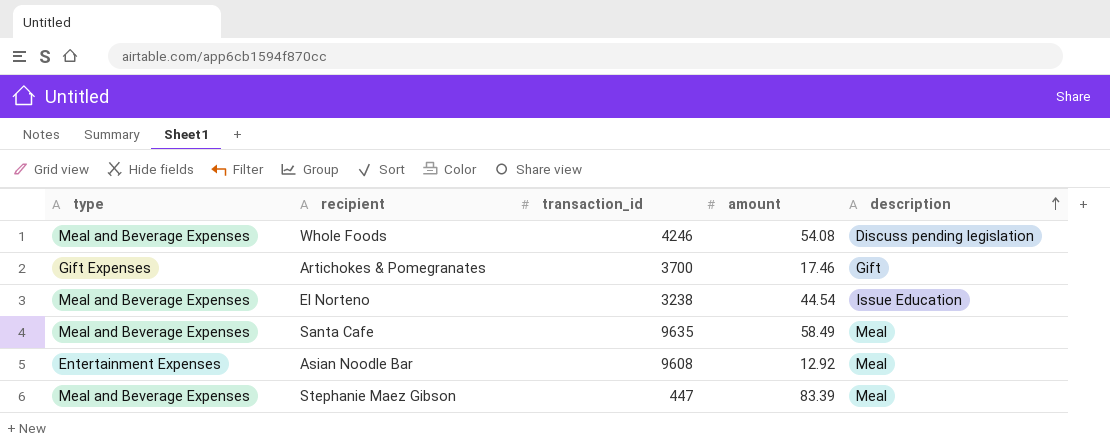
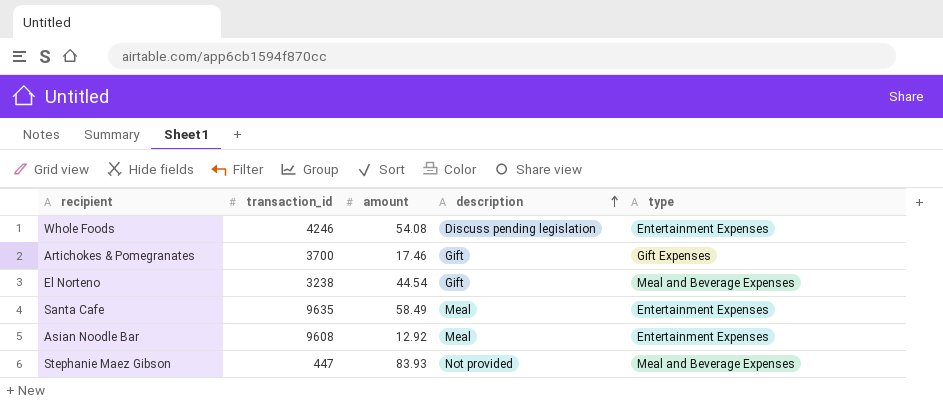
column type | position: 1 -> 5
Whole Foods | type: Meal and Beverage Expenses -> Entertainment Expenses
El Norteno | description: Issue Education -> Gift
Santa Cafe | type: Meal and Beverage Expenses -> Entertainment Expenses
Stephanie Maez Gibson | amount: 83.39 -> 83.93
Stephanie Maez Gibson | description: Meal -> Not provided

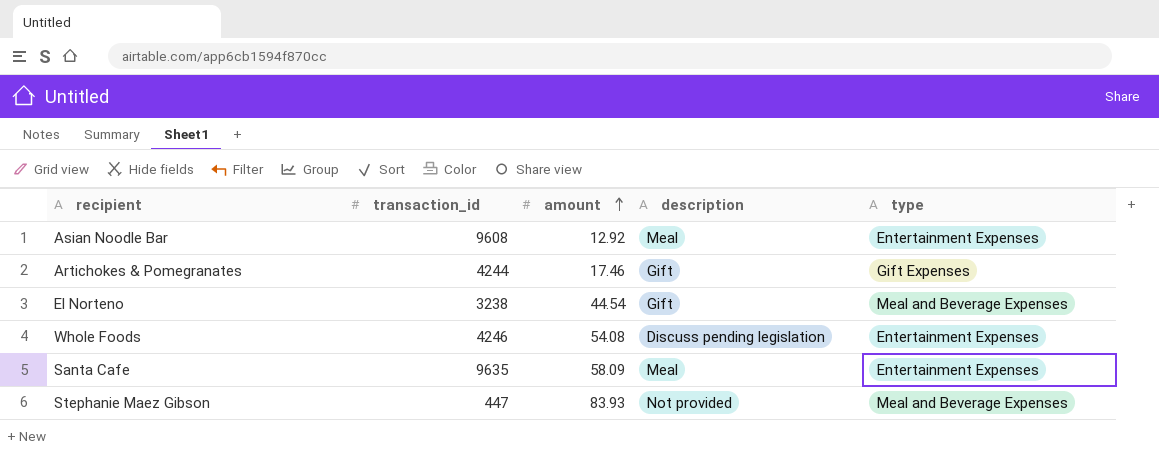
row order: description ascending -> amount ascending
Artichokes & Pomegranates | transaction_id: 3700 -> 4244
Santa Cafe | amount: 58.49 -> 58.09

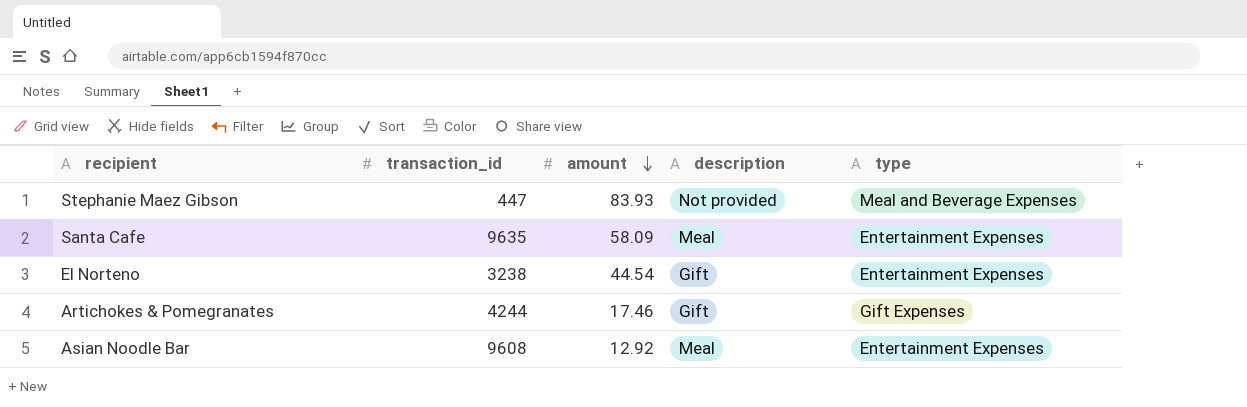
row order: amount ascending -> amount descending
row Whole Foods: 4246 | 54.08 | Discuss pending legislation | Entertainment Expenses -> none
El Norteno | type: Meal and Beverage Expenses -> Entertainment Expenses

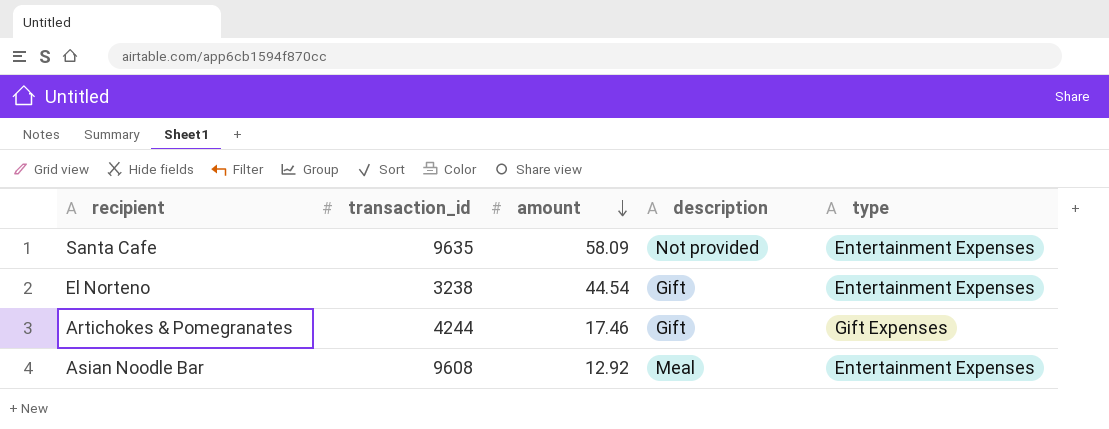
row Stephanie Maez Gibson: 447 | 83.93 | Not provided | Meal and Beverage Expenses -> none
Santa Cafe | description: Meal -> Not provided

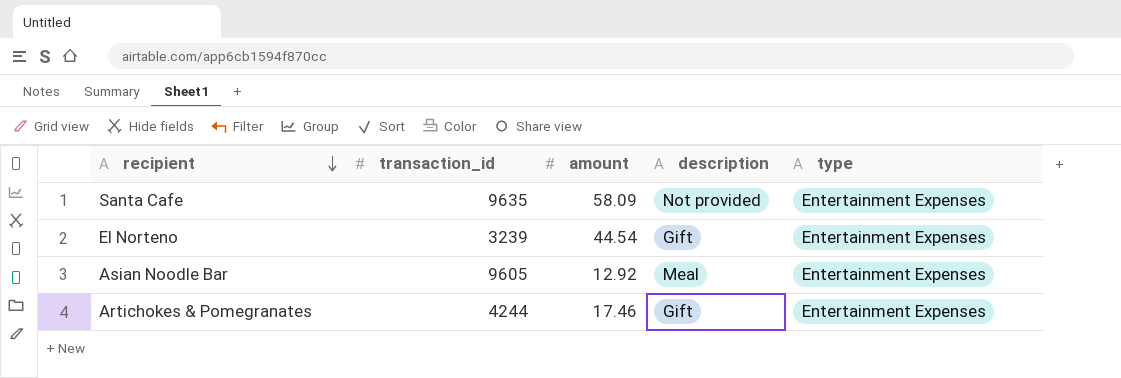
row order: amount descending -> recipient descending
El Norteno | transaction_id: 3238 -> 3239
Asian Noodle Bar | transaction_id: 9608 -> 9605
Artichokes & Pomegranates | type: Gift Expenses -> Entertainment Expenses

